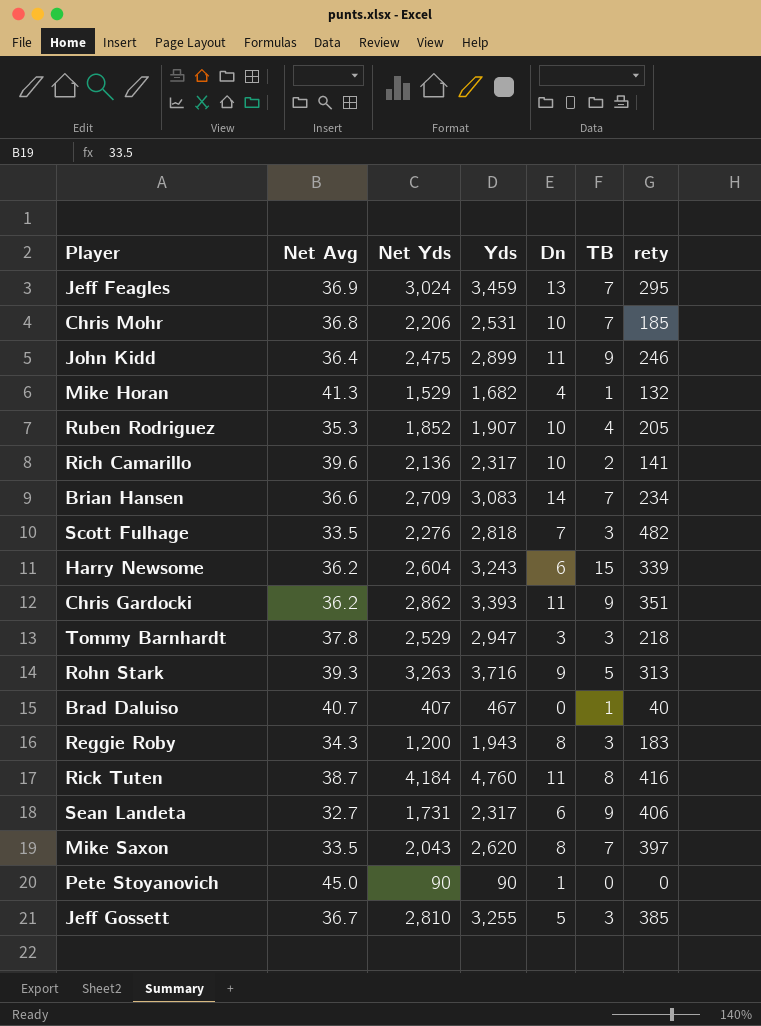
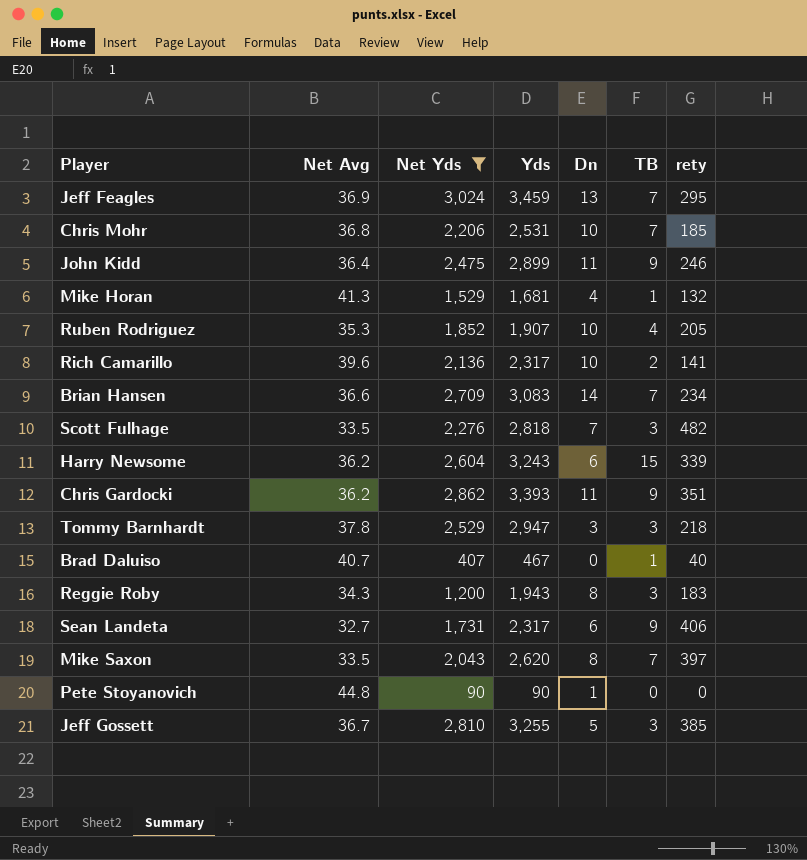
filter: none -> Net Yds <= 3,024
Mike Horan | Yds: 1,682 -> 1,681
Pete Stoyanovich | Net Avg: 45.0 -> 44.8

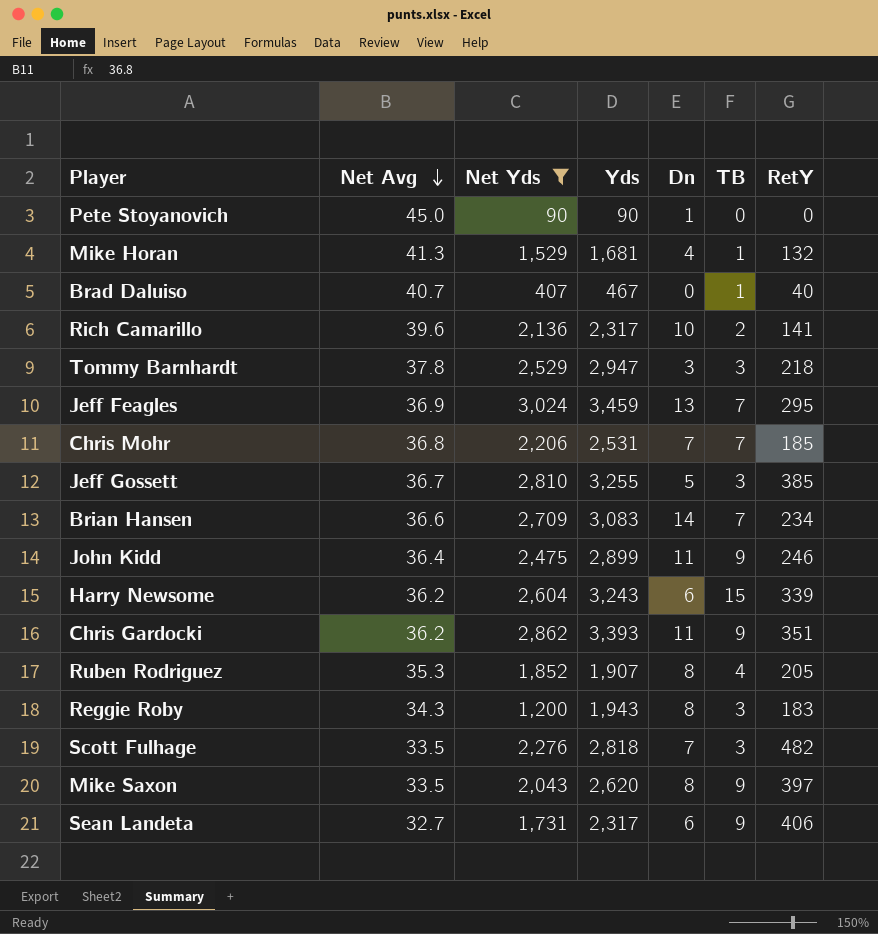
row order: none -> Net Avg descending
column name: rety -> RetY
Pete Stoyanovich | Net Avg: 44.8 -> 45.0
Chris Mohr | Dn: 10 -> 7
Ruben Rodriguez | Dn: 10 -> 8
Mike Saxon | TB: 7 -> 9

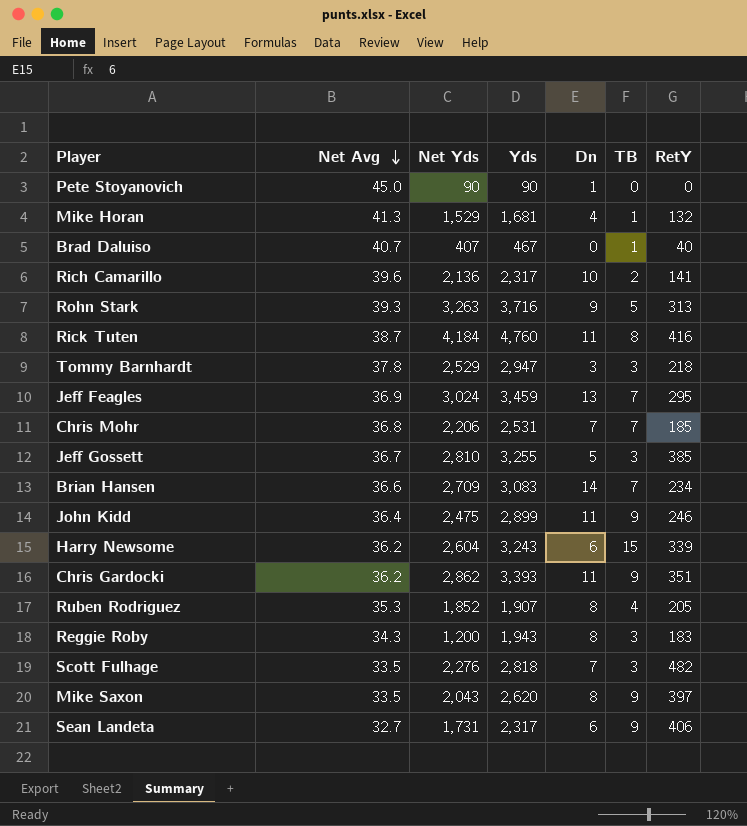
filter: Net Yds <= 3,024 -> none

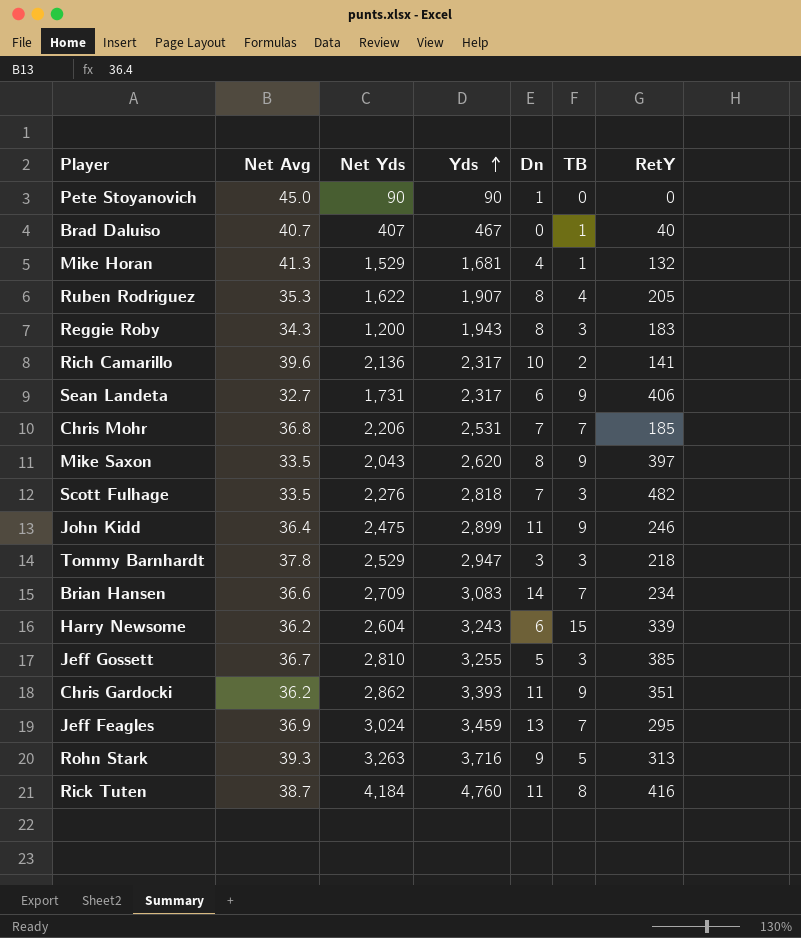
row order: Net Avg descending -> Yds ascending
Ruben Rodriguez | Net Yds: 1,852 -> 1,622

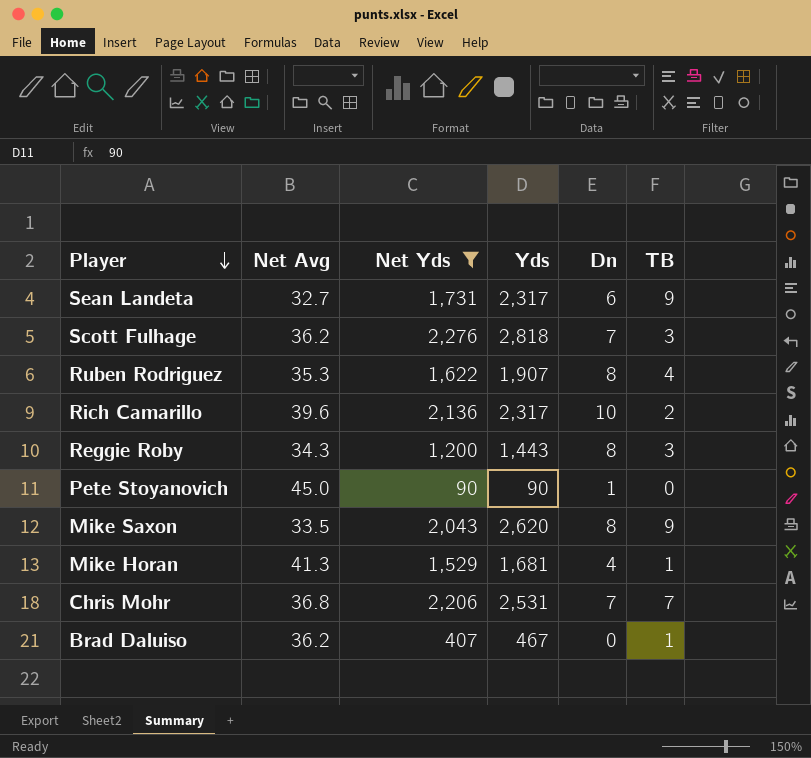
filter: none -> Net Yds <= 2,276
row order: Yds ascending -> Player descending
column RetY | position: 7 -> none
Scott Fulhage | Net Avg: 33.5 -> 36.2
Reggie Roby | Yds: 1,943 -> 1,443
Brad Daluiso | Net Avg: 40.7 -> 36.2

